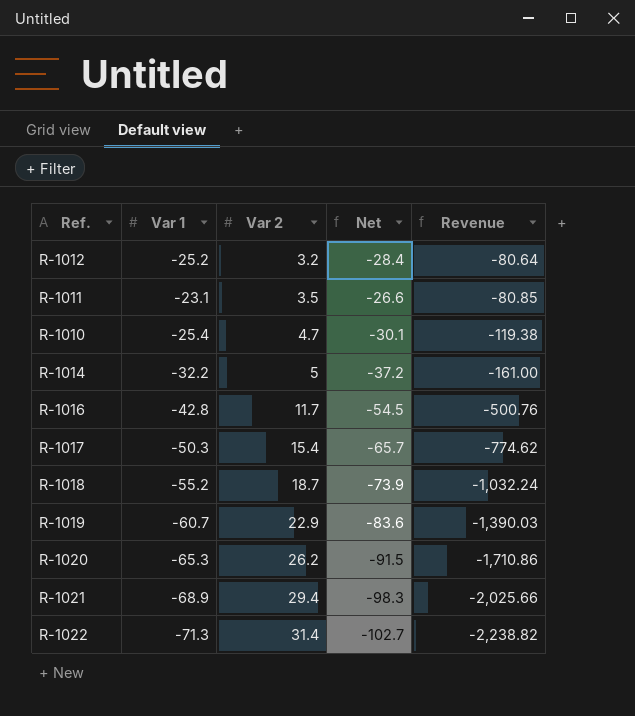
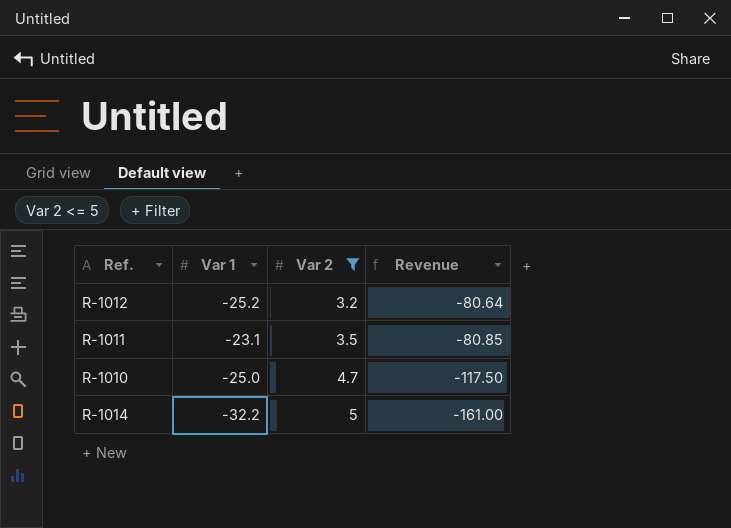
filter: none -> Var 2 <= 5
column Net | formula: [Var 1] - [Var 2] -> none
R-1010 | Var 1: -25.4 -> -25.0
R-1010 | Revenue: -119.38 -> -117.50

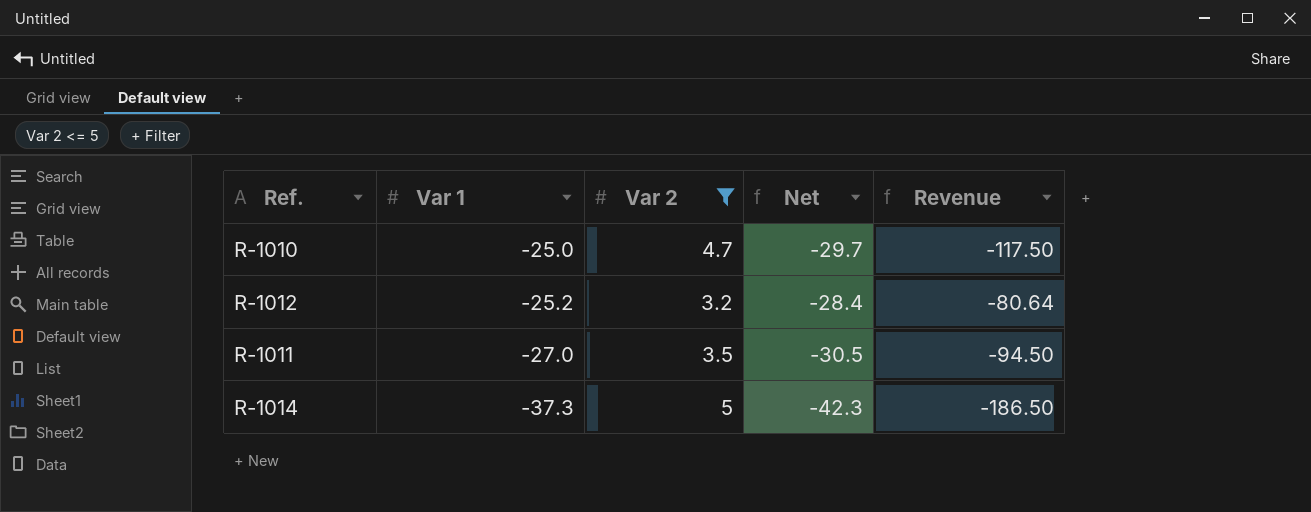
row order: Var 2 ascending -> Var 1 descending
column Net | formula: none -> [Var 1] - [Var 2]
R-1011 | Var 1: -23.1 -> -27.0
R-1011 | Revenue: -80.85 -> -94.50
R-1014 | Var 1: -32.2 -> -37.3
R-1014 | Revenue: -161.00 -> -186.50

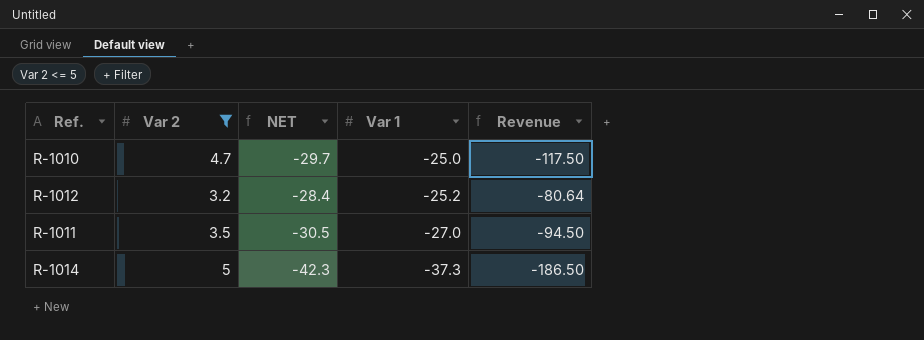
column name: Net -> NET
column Var 1 | position: 2 -> 4

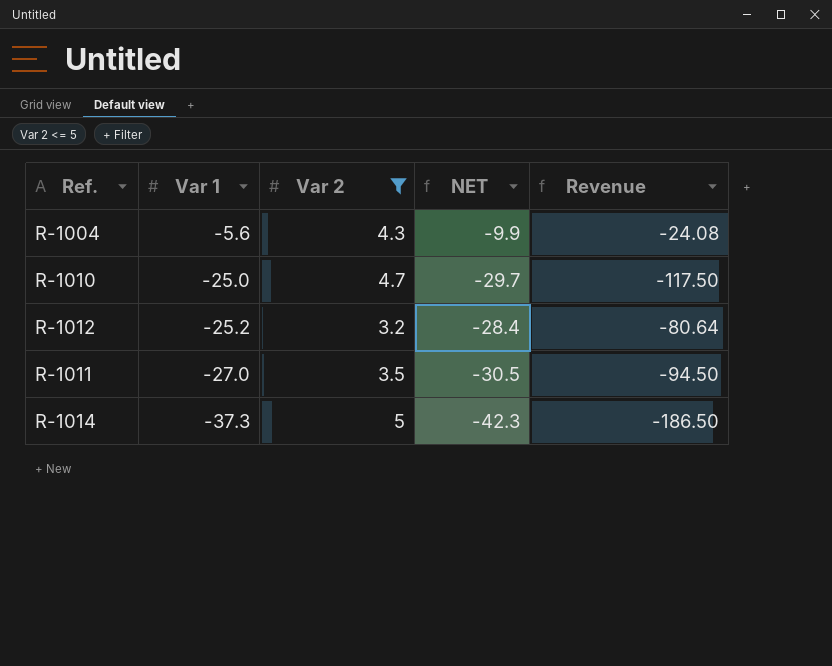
column Var 1 | position: 4 -> 2
row R-1004: none -> -5.6 | 4.3 | -9.9 | -24.08

